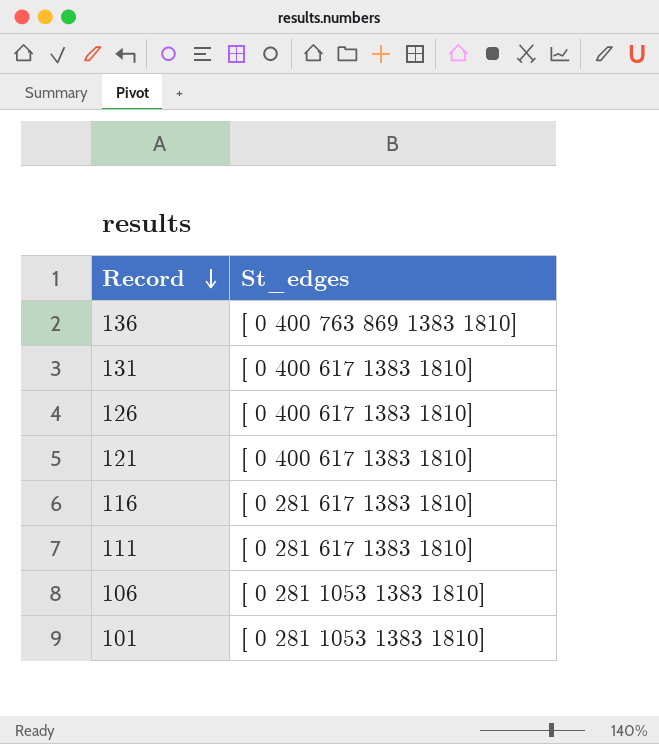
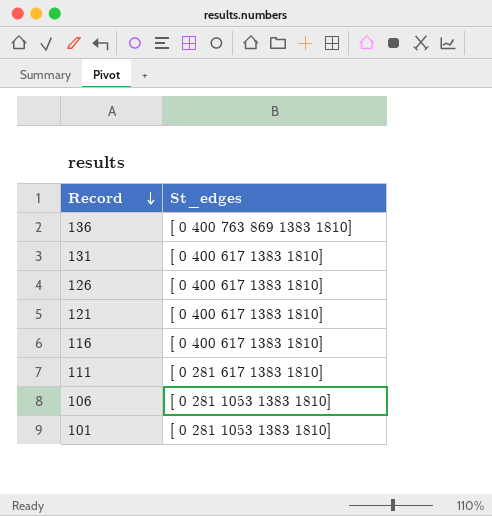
116 | St_edges: [ 0 281 617 1383 1810] -> [ 0 400 617 1383 1810]

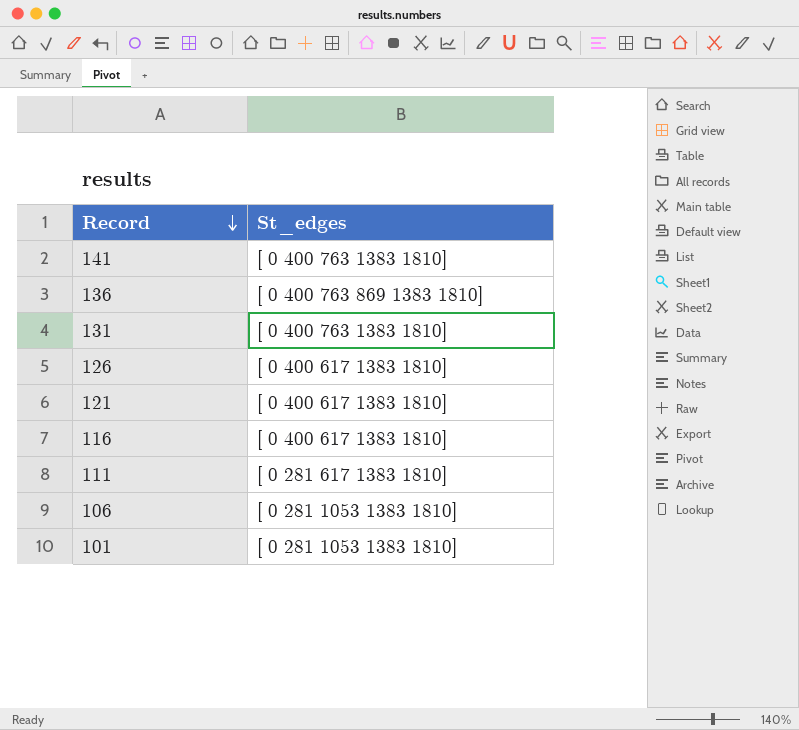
row 141: none -> [ 0 400 763 1383 1810]
131 | St_edges: [ 0 400 617 1383 1810] -> [ 0 400 763 1383 1810]

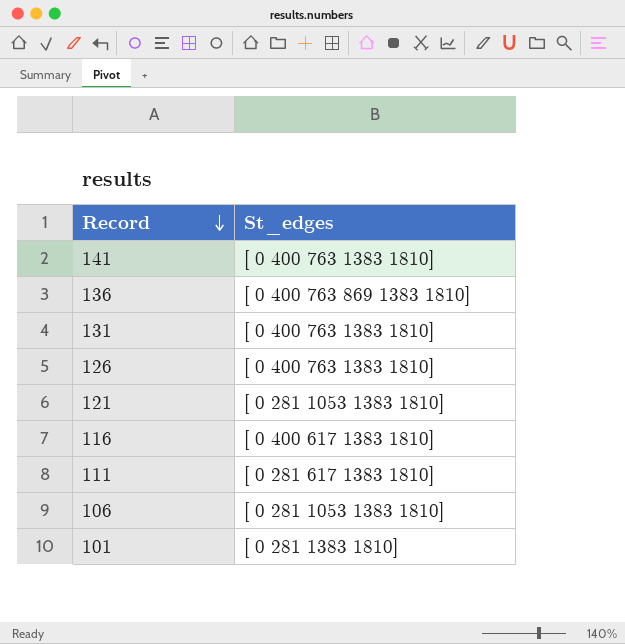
126 | St_edges: [ 0 400 617 1383 1810] -> [ 0 400 763 1383 1810]
121 | St_edges: [ 0 400 617 1383 1810] -> [ 0 281 1053 1383 1810]
101 | St_edges: [ 0 281 1053 1383 1810] -> [ 0 281 1383 1810]

